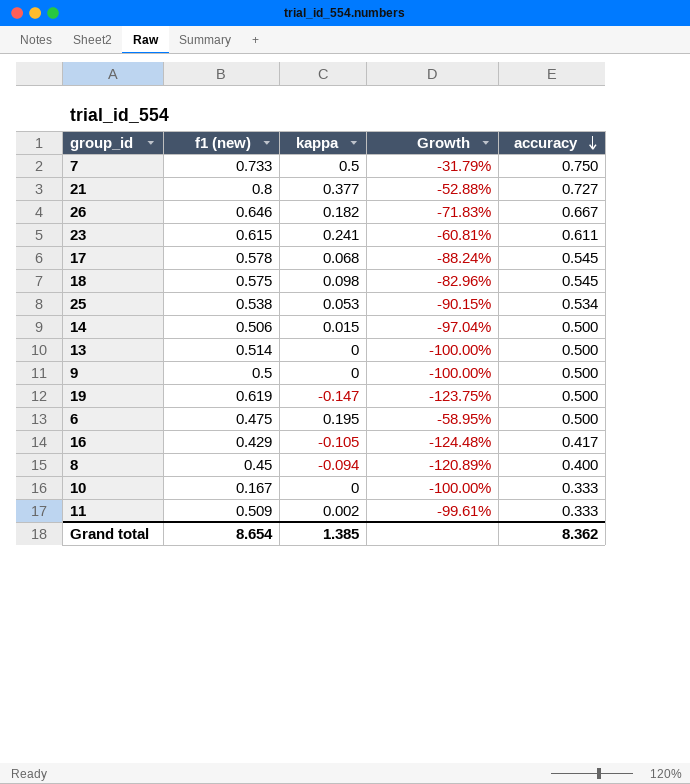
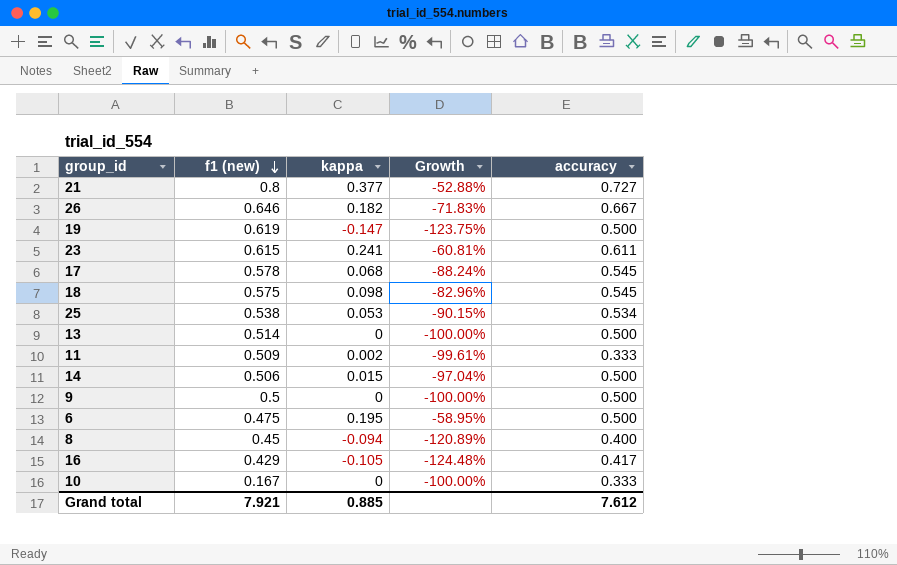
row order: accuracy descending -> f1 (new) descending
row 7: 0.733 | 0.5 | -31.79% | 0.750 -> none
Grand total | f1 (new): 8.654 -> 7.921
Grand total | kappa: 1.385 -> 0.885
Grand total | accuracy: 8.362 -> 7.612

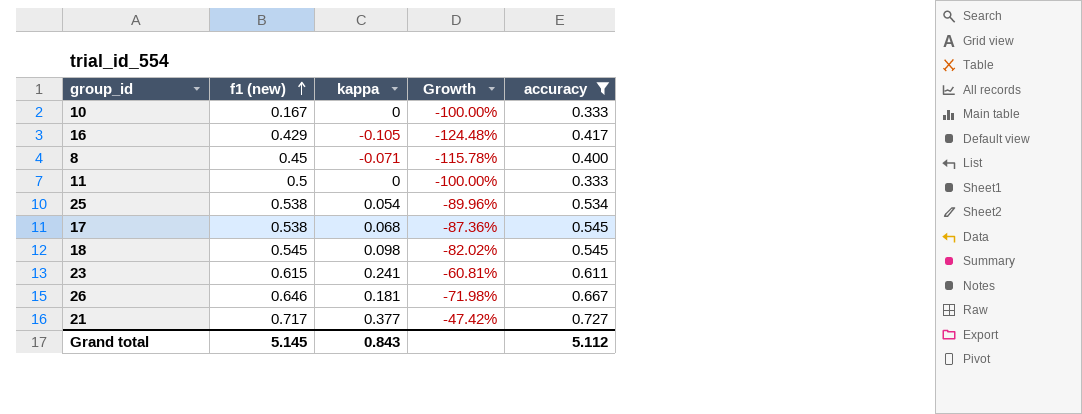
filter: none -> accuracy != 0.500
row order: f1 (new) descending -> f1 (new) ascending
8 | kappa: -0.094 -> -0.071
8 | Growth: -120.89% -> -115.78%
11 | f1 (new): 0.509 -> 0.5
11 | kappa: 0.002 -> 0
11 | Growth: -99.61% -> -100.00%
25 | kappa: 0.053 -> 0.054
25 | Growth: -90.15% -> -89.96%
17 | f1 (new): 0.578 -> 0.538
17 | Growth: -88.24% -> -87.36%
18 | f1 (new): 0.575 -> 0.545
18 | Growth: -82.96% -> -82.02%
26 | kappa: 0.182 -> 0.181
26 | Growth: -71.83% -> -71.98%
21 | f1 (new): 0.8 -> 0.717
21 | Growth: -52.88% -> -47.42%
Grand total | f1 (new): 7.921 -> 5.145
Grand total | kappa: 0.885 -> 0.843
Grand total | accuracy: 7.612 -> 5.112

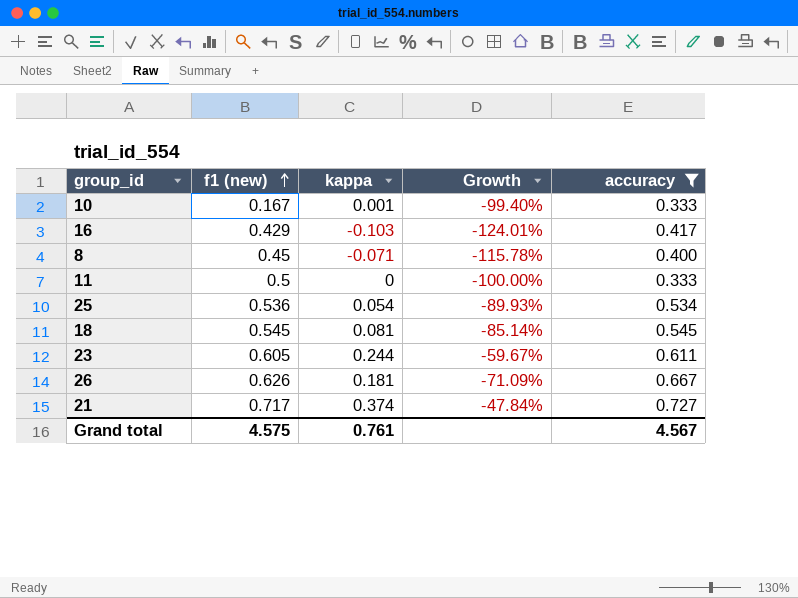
row 17: 0.538 | 0.068 | -87.36% | 0.545 -> none
10 | kappa: 0 -> 0.001
10 | Growth: -100.00% -> -99.40%
16 | kappa: -0.105 -> -0.103
16 | Growth: -124.48% -> -124.01%
25 | f1 (new): 0.538 -> 0.536
25 | Growth: -89.96% -> -89.93%
18 | kappa: 0.098 -> 0.081
18 | Growth: -82.02% -> -85.14%
23 | f1 (new): 0.615 -> 0.605
23 | kappa: 0.241 -> 0.244
23 | Growth: -60.81% -> -59.67%
26 | f1 (new): 0.646 -> 0.626
26 | Growth: -71.98% -> -71.09%
21 | kappa: 0.377 -> 0.374
21 | Growth: -47.42% -> -47.84%
Grand total | f1 (new): 5.145 -> 4.575
Grand total | kappa: 0.843 -> 0.761
Grand total | accuracy: 5.112 -> 4.567

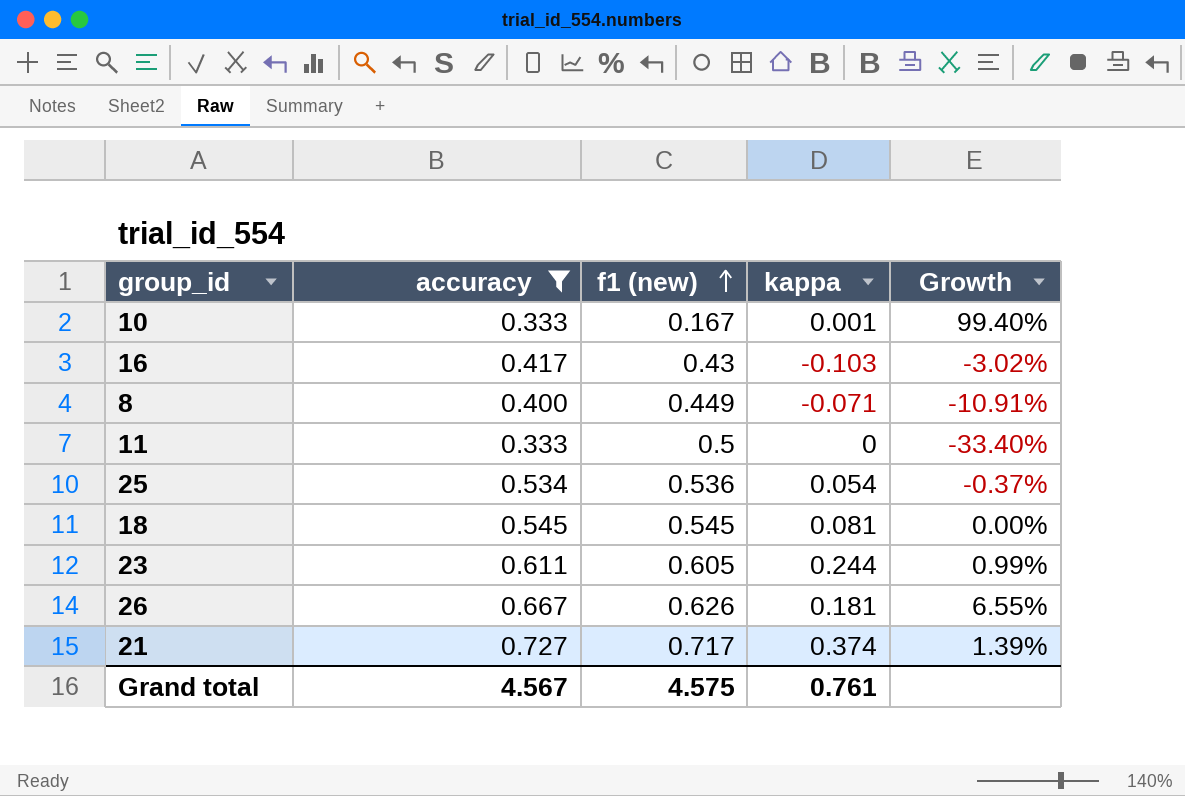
column accuracy | position: 5 -> 2
column Growth | formula: ([kappa] - [f1 (new)]) / [f1 (new)] -> ([accuracy] - [f1 (new)]) / [f1 (new)]
16 | f1 (new): 0.429 -> 0.43
8 | f1 (new): 0.45 -> 0.449

